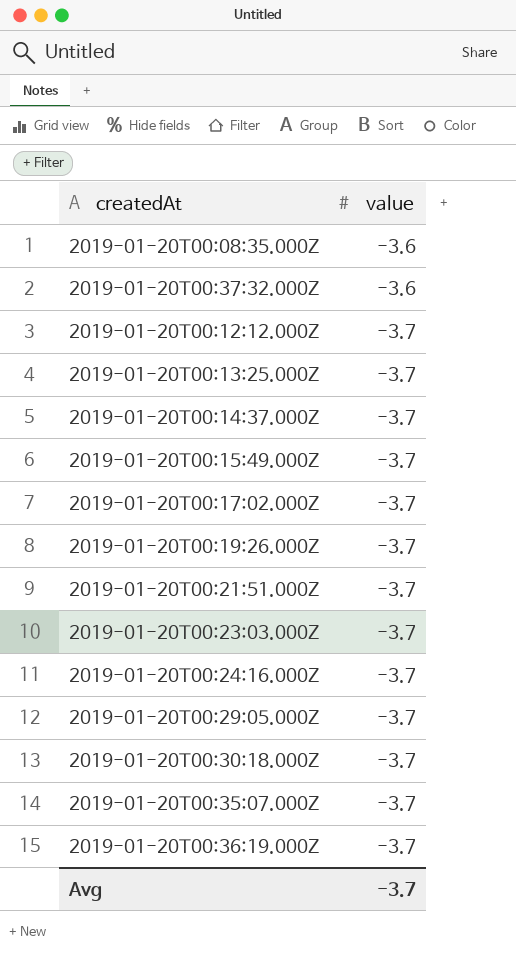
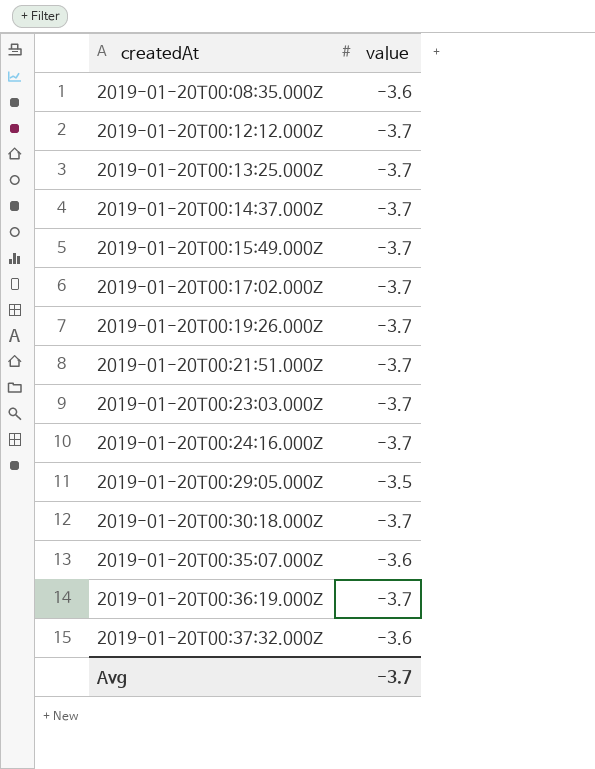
row order: value descending -> createdAt ascending
2019-01-20T00:29:05.000Z | value: -3.7 -> -3.5
2019-01-20T00:35:07.000Z | value: -3.7 -> -3.6

